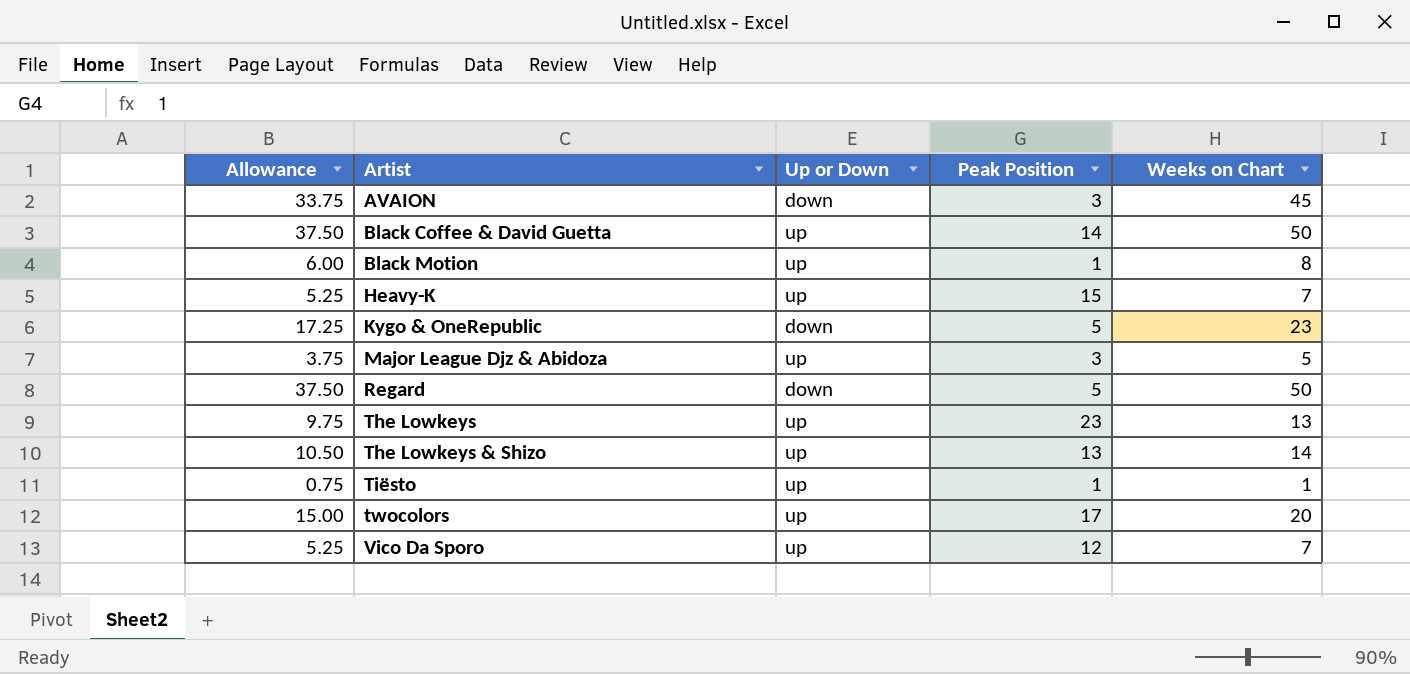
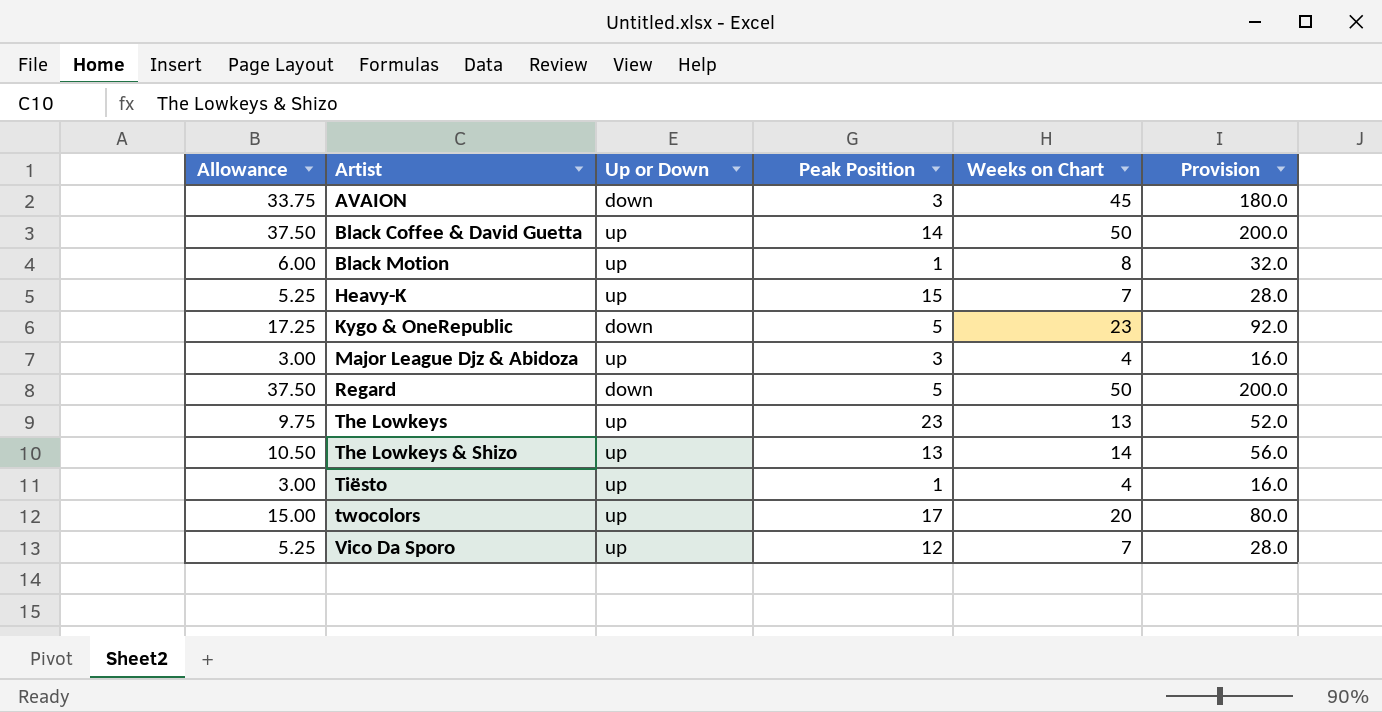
column Provision | formula: none -> [Weeks on Chart] * 4
Major League Djz & Abidoza | Allowance: 3.75 -> 3.00
Major League Djz & Abidoza | Weeks on Chart: 5 -> 4
Tiësto | Allowance: 0.75 -> 3.00
Tiësto | Weeks on Chart: 1 -> 4

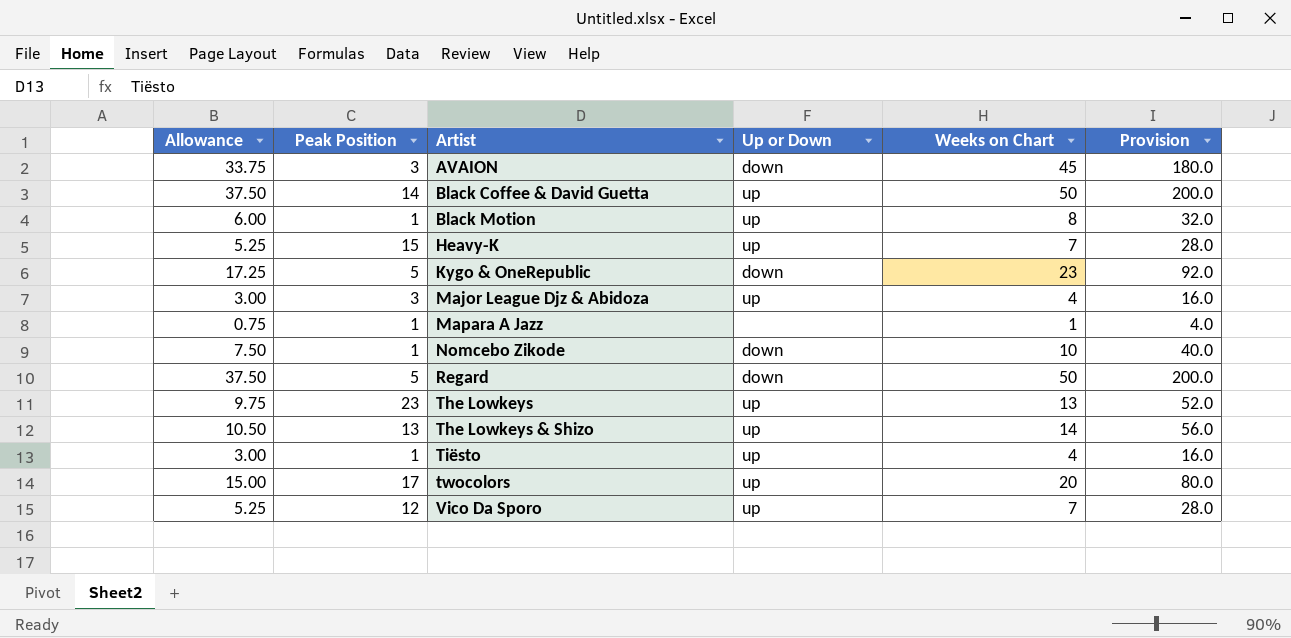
column Peak Position | position: 4 -> 2
row Mapara A Jazz: none -> 0.75 | 1 | none | 1 | 4.0
row Nomcebo Zikode: none -> 7.50 | 1 | down | 10 | 40.0

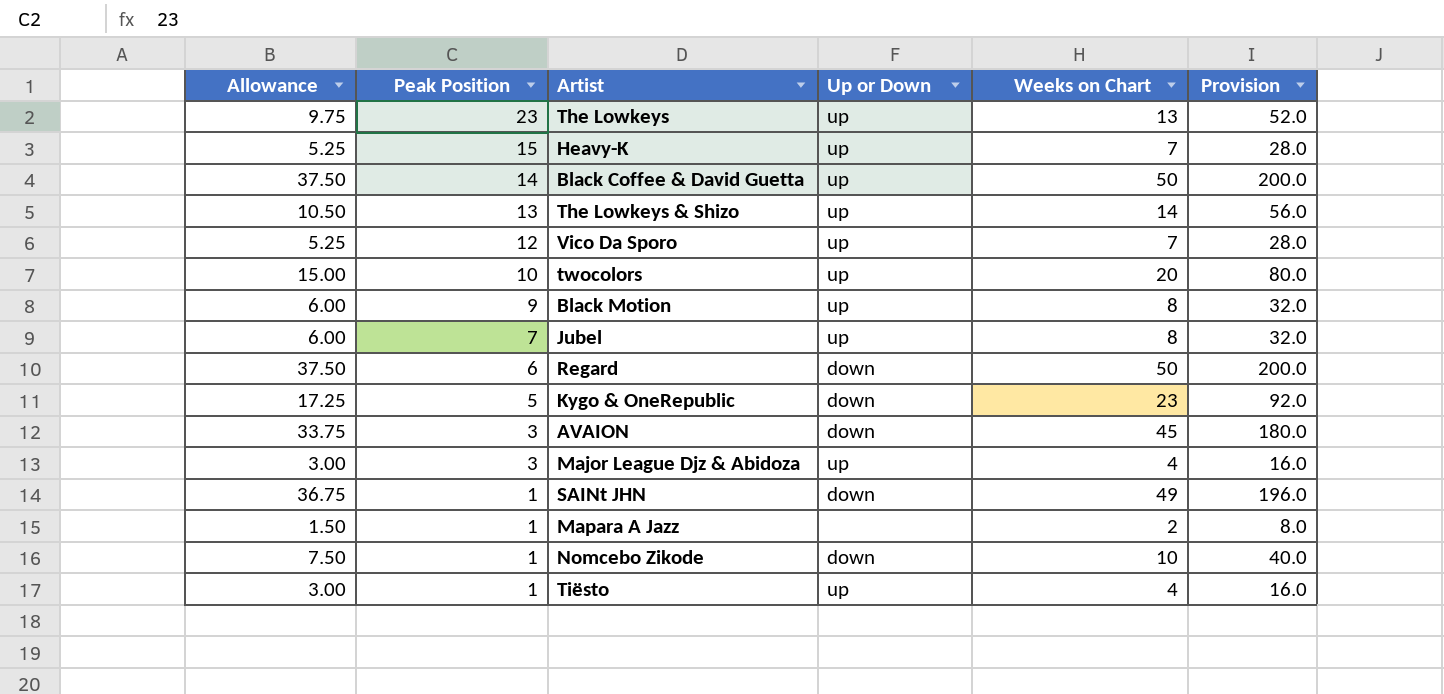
row order: Artist ascending -> Peak Position descending
twocolors | Peak Position: 17 -> 10
Black Motion | Peak Position: 1 -> 9
row Jubel: none -> 6.00 | 7 | up | 8 | 32.0
Regard | Peak Position: 5 -> 6
row SAINt JHN: none -> 36.75 | 1 | down | 49 | 196.0
Mapara A Jazz | Allowance: 0.75 -> 1.50
Mapara A Jazz | Weeks on Chart: 1 -> 2
Mapara A Jazz | Provision: 4.0 -> 8.0

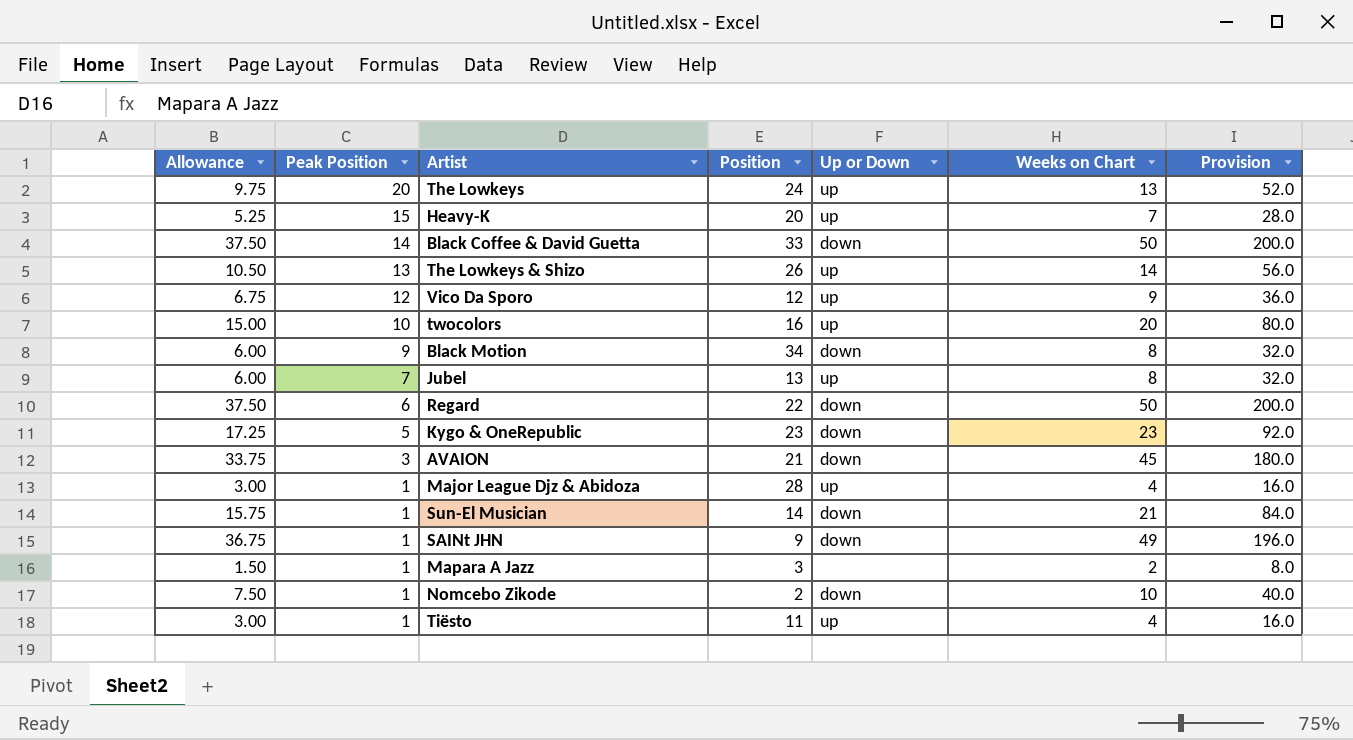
column Position | position: none -> 4
The Lowkeys | Peak Position: 23 -> 20
Black Coffee & David Guetta | Up or Down: up -> down
Vico Da Sporo | Allowance: 5.25 -> 6.75
Vico Da Sporo | Weeks on Chart: 7 -> 9
Vico Da Sporo | Provision: 28.0 -> 36.0
Black Motion | Up or Down: up -> down
Major League Djz & Abidoza | Peak Position: 3 -> 1
row Sun-El Musician: none -> 15.75 | 1 | 14 | down | 21 | 84.0

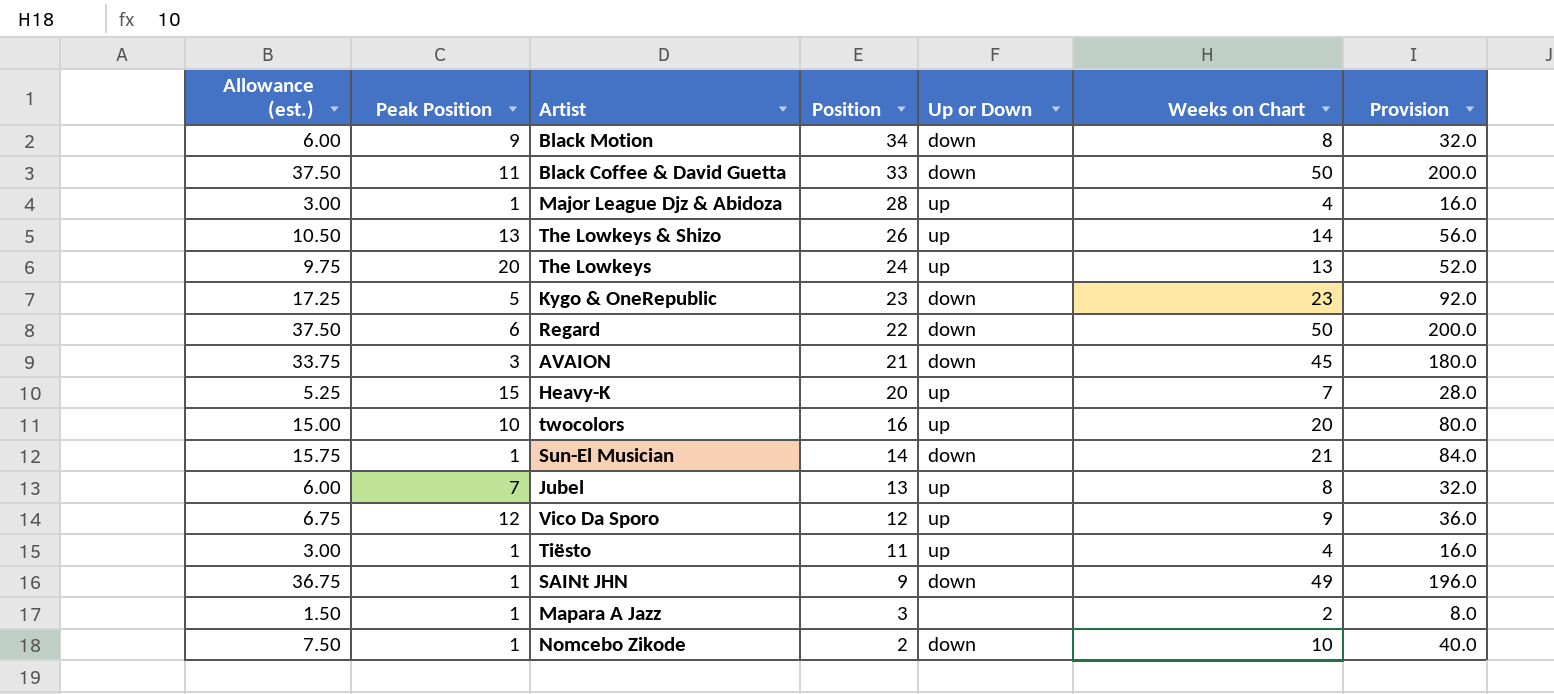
row order: Peak Position descending -> Position descending
column name: Allowance -> Allowance (est.)
Black Coffee & David Guetta | Peak Position: 14 -> 11

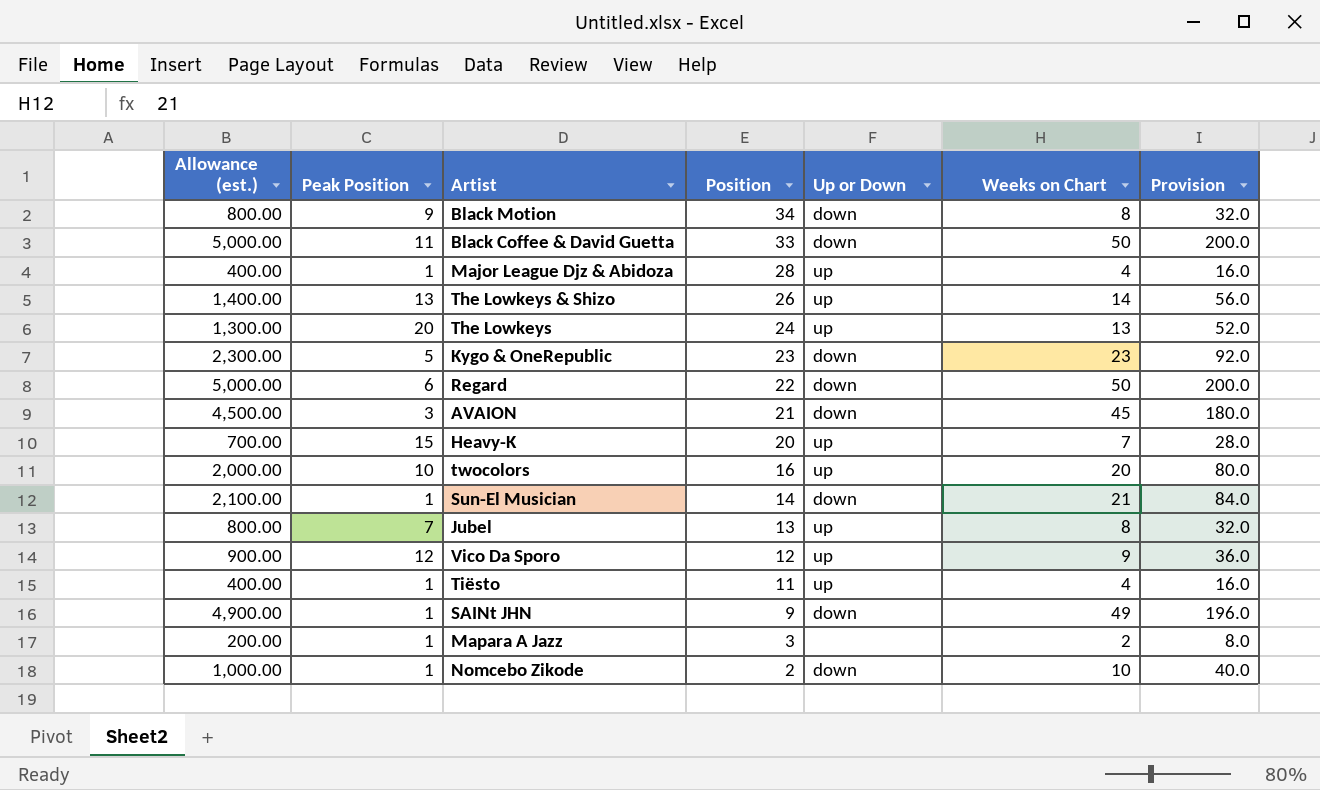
column Allowance (est.) | formula: [Weeks on Chart] * 0.75 -> [Weeks on Chart] * 100

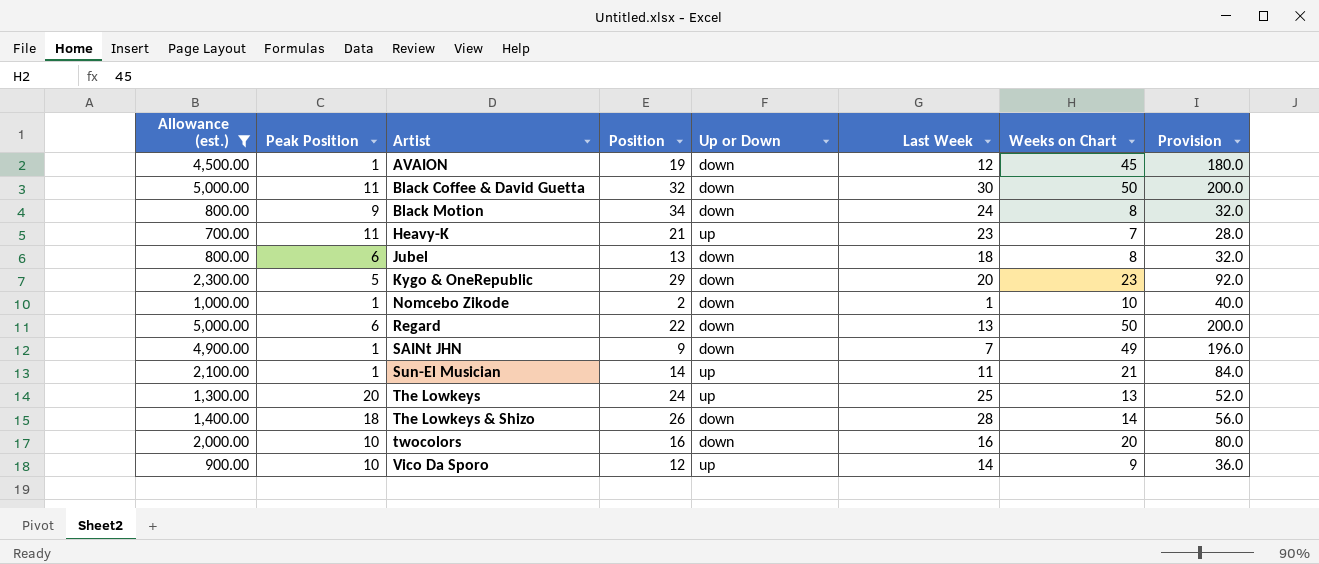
filter: none -> Allowance (est.) >= 700.00
row order: Position descending -> Artist ascending
column Last Week | position: none -> 6
AVAION | Peak Position: 3 -> 1
AVAION | Position: 21 -> 19
Black Coffee & David Guetta | Position: 33 -> 32
Heavy-K | Peak Position: 15 -> 11
Heavy-K | Position: 20 -> 21
Jubel | Peak Position: 7 -> 6
Jubel | Up or Down: up -> down
Kygo & OneRepublic | Position: 23 -> 29
Sun-El Musician | Up or Down: down -> up
The Lowkeys & Shizo | Peak Position: 13 -> 18
The Lowkeys & Shizo | Up or Down: up -> down
twocolors | Up or Down: up -> down
Vico Da Sporo | Peak Position: 12 -> 10

